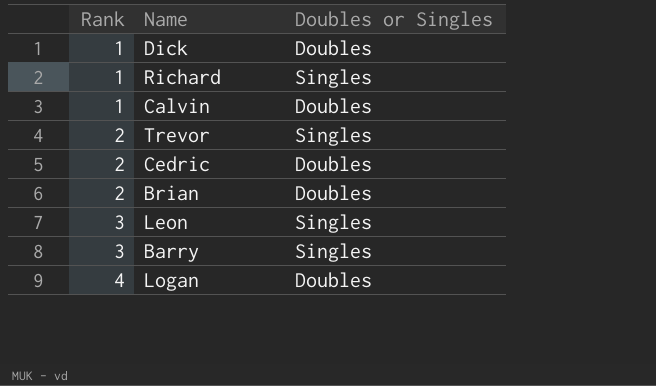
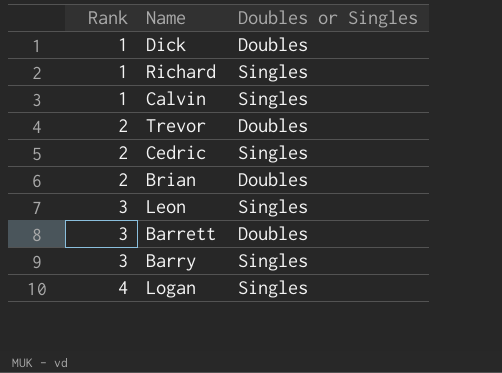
Calvin | Doubles or Singles: Doubles -> Singles
Trevor | Doubles or Singles: Singles -> Doubles
Cedric | Doubles or Singles: Doubles -> Singles
row Barrett: none -> 3 | Doubles
Logan | Doubles or Singles: Doubles -> Singles

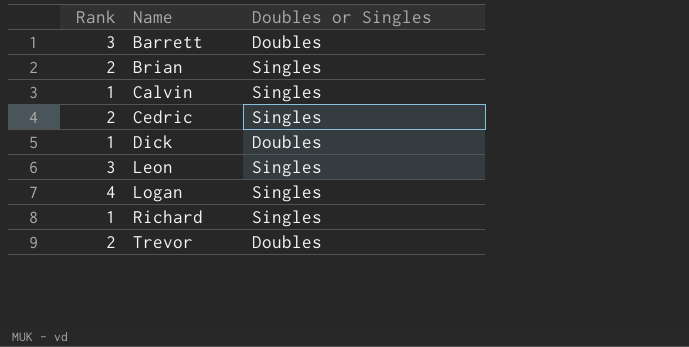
row order: Rank ascending -> Name ascending
row Barry: 3 | Singles -> none
Brian | Doubles or Singles: Doubles -> Singles

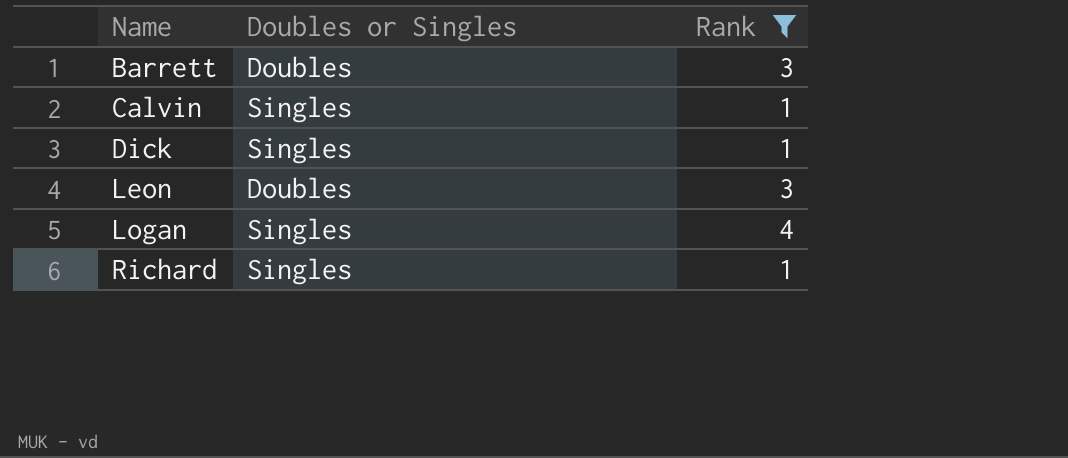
filter: none -> Rank != 2
column Rank | position: 1 -> 3
Dick | Doubles or Singles: Doubles -> Singles
Leon | Doubles or Singles: Singles -> Doubles

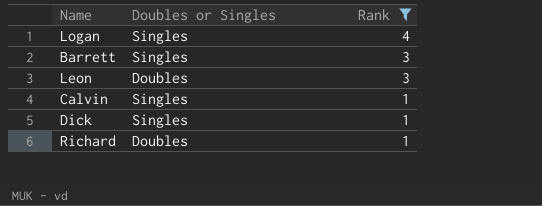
row order: Name ascending -> Rank descending
Barrett | Doubles or Singles: Doubles -> Singles
Richard | Doubles or Singles: Singles -> Doubles

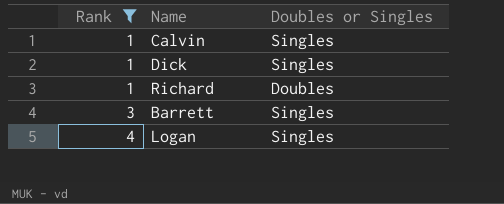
row order: Rank descending -> Rank ascending
column Rank | position: 3 -> 1
row Leon: Doubles | 3 -> none

